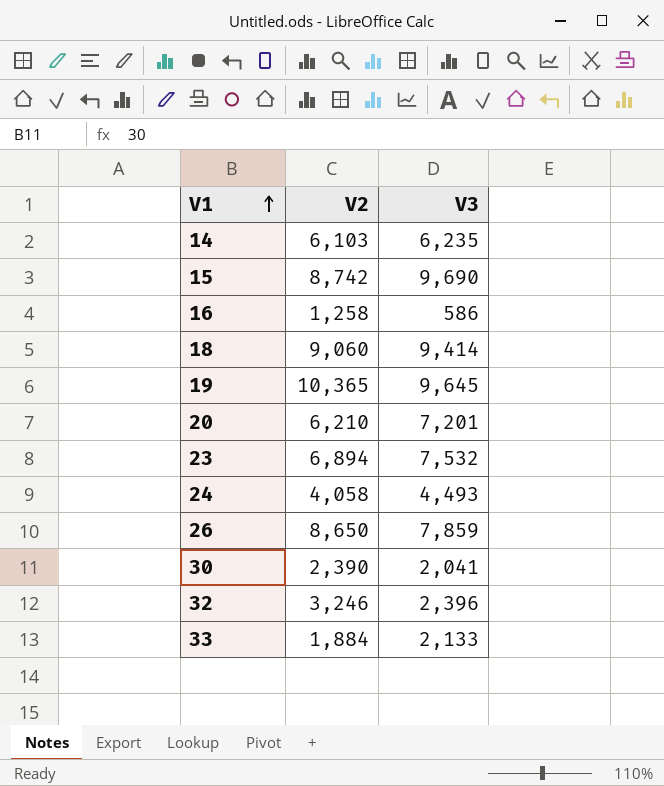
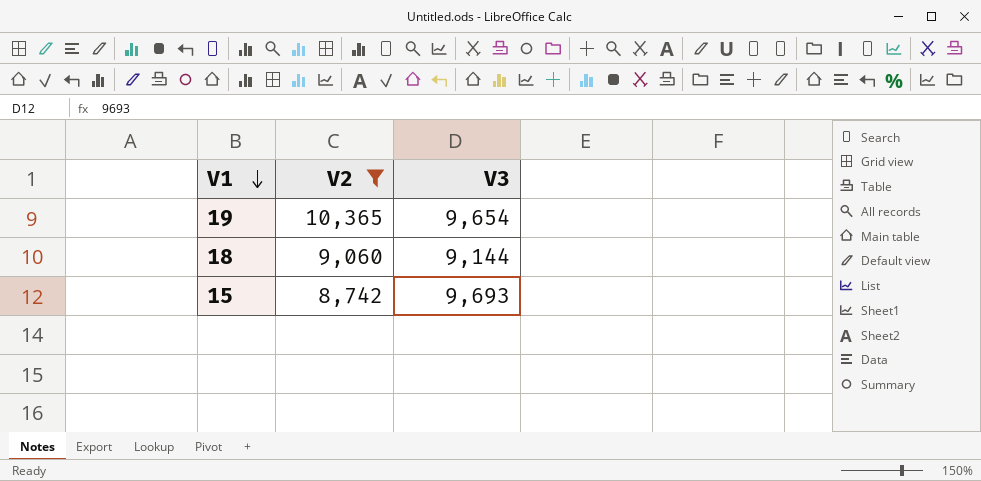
filter: none -> V2 >= 8,742
row order: V1 ascending -> V1 descending
19 | V3: 9,645 -> 9,654
18 | V3: 9,414 -> 9,144
15 | V3: 9,690 -> 9,693

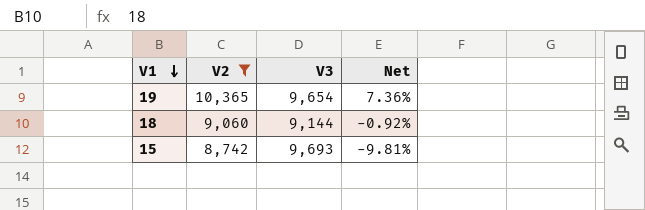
column Net | formula: none -> ([V2] - [V3]) / [V3]

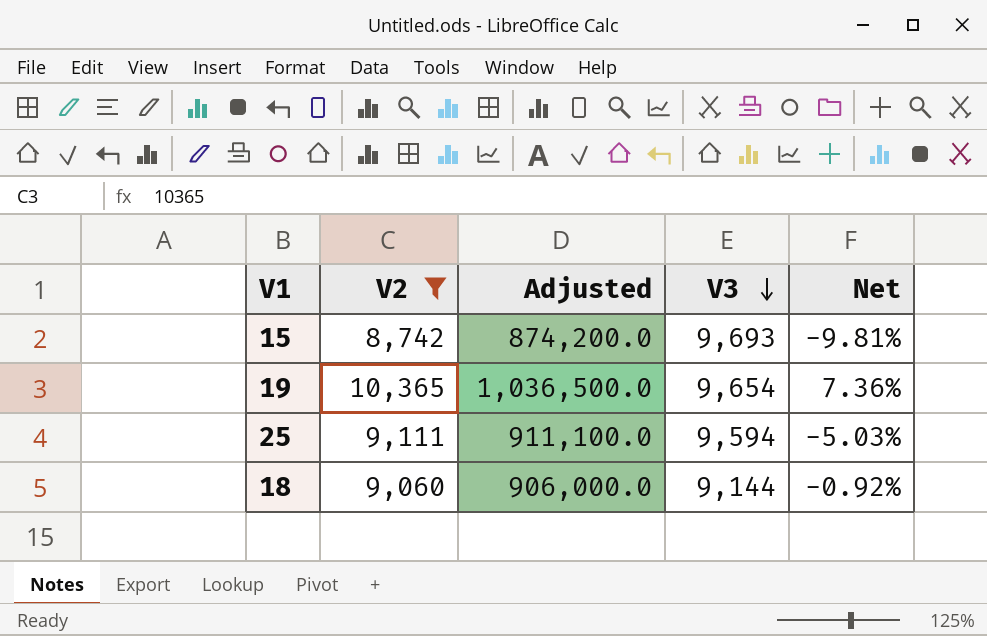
row order: V1 descending -> V3 descending
column Adjusted | formula: none -> [V2] * 100
row 25: none -> 9,111 | 911,100.0 | 9,594 | -5.03%

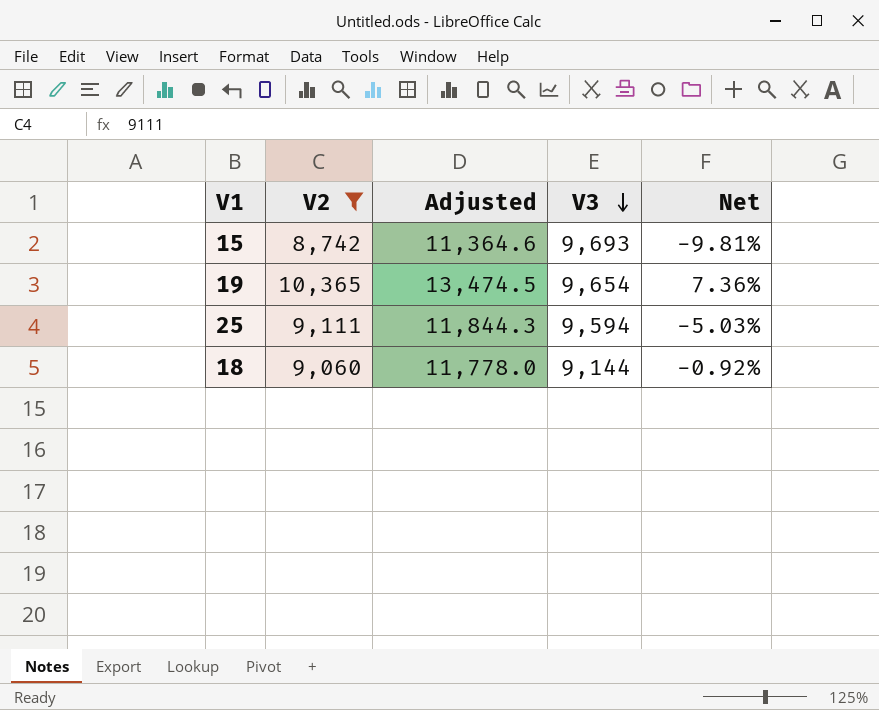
column Adjusted | formula: [V2] * 100 -> [V2] * 1.3

